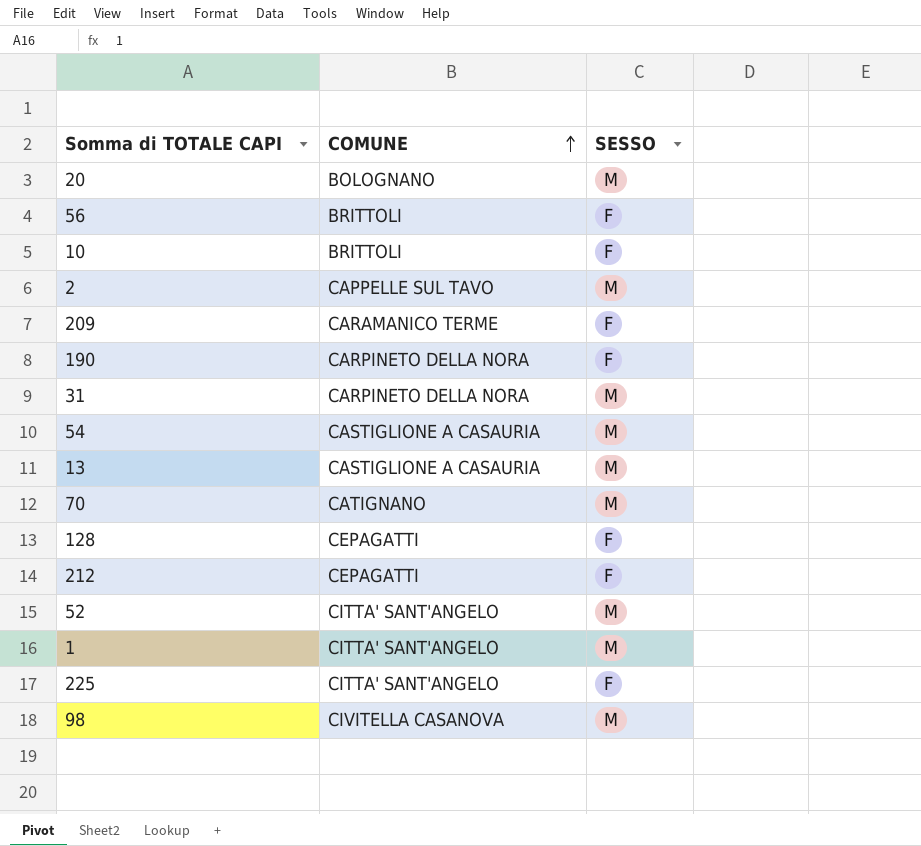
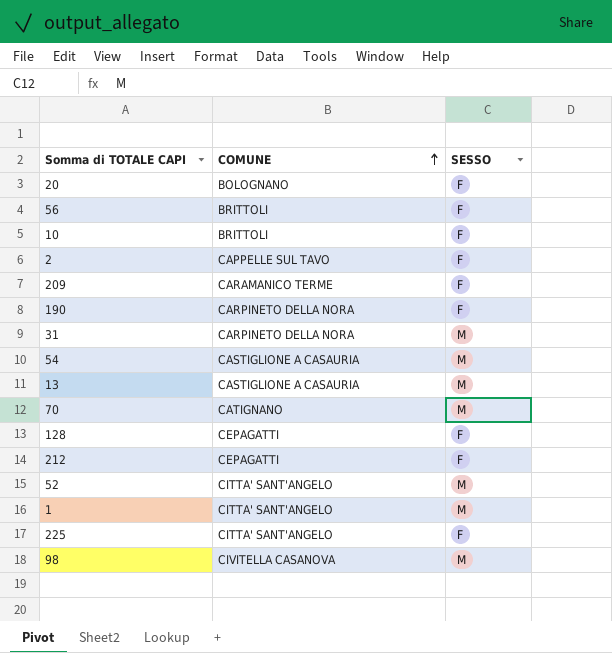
20 | SESSO: M -> F
2 | SESSO: M -> F

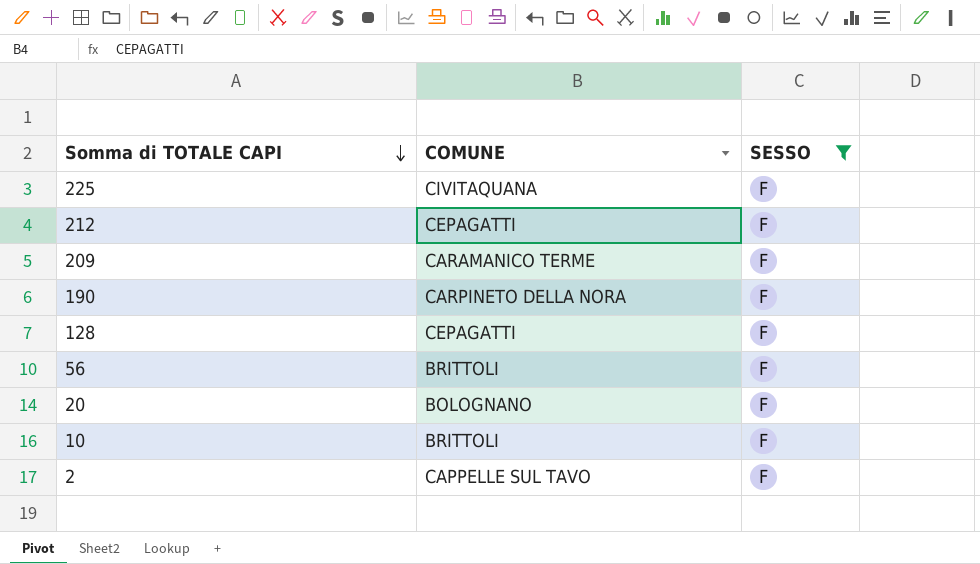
filter: none -> SESSO = F
row order: COMUNE ascending -> Somma di TOTALE CAPI descending
225 | COMUNE: CITTA' SANT'ANGELO -> CIVITAQUANA

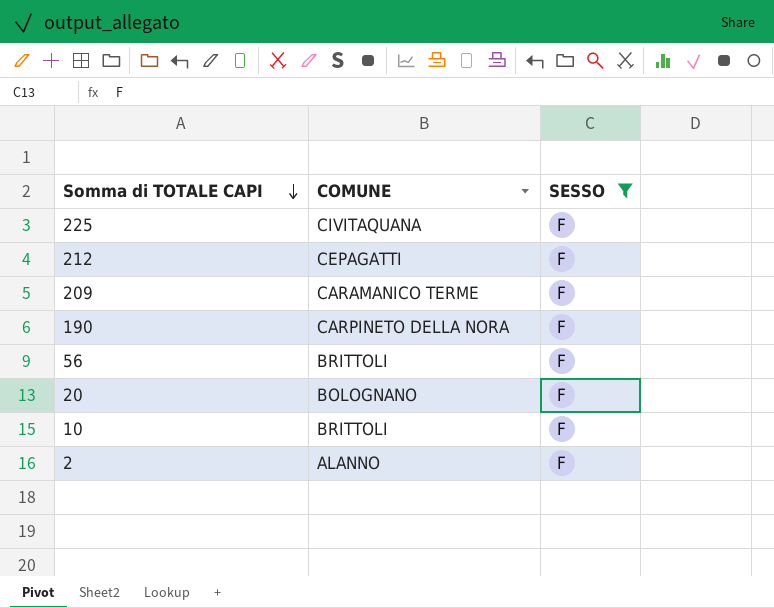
row 128: CEPAGATTI | F -> none
2 | COMUNE: CAPPELLE SUL TAVO -> ALANNO

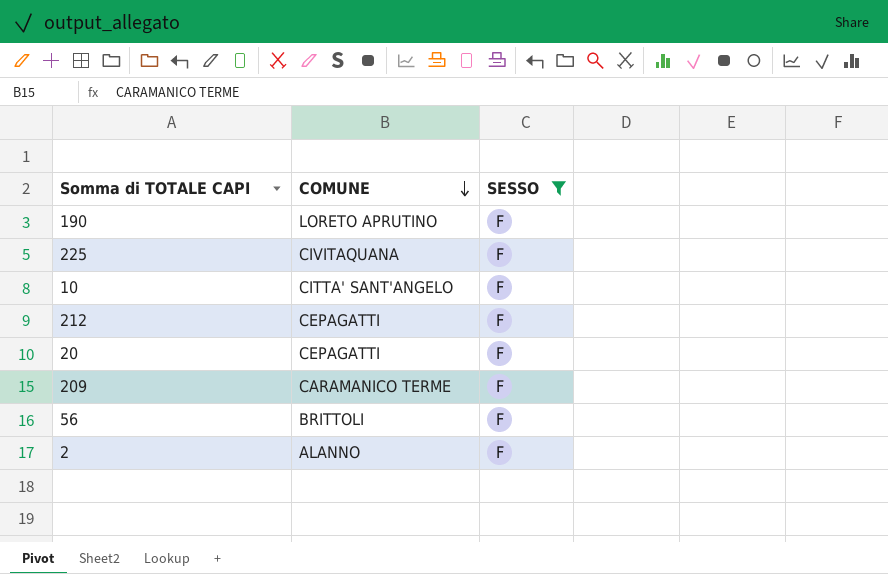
row order: Somma di TOTALE CAPI descending -> COMUNE descending
190 | COMUNE: CARPINETO DELLA NORA -> LORETO APRUTINO
10 | COMUNE: BRITTOLI -> CITTA' SANT'ANGELO
20 | COMUNE: BOLOGNANO -> CEPAGATTI

